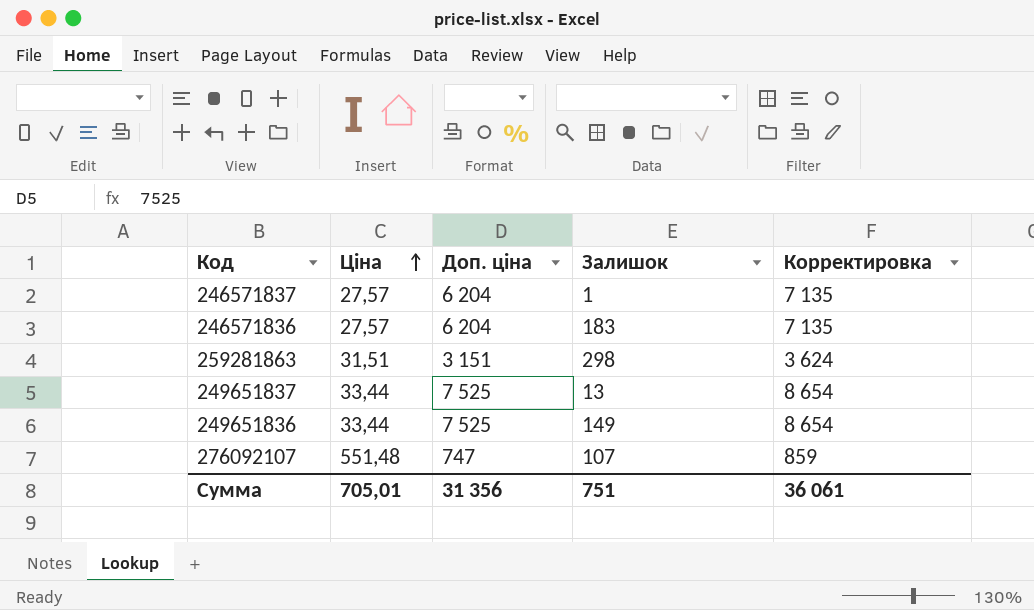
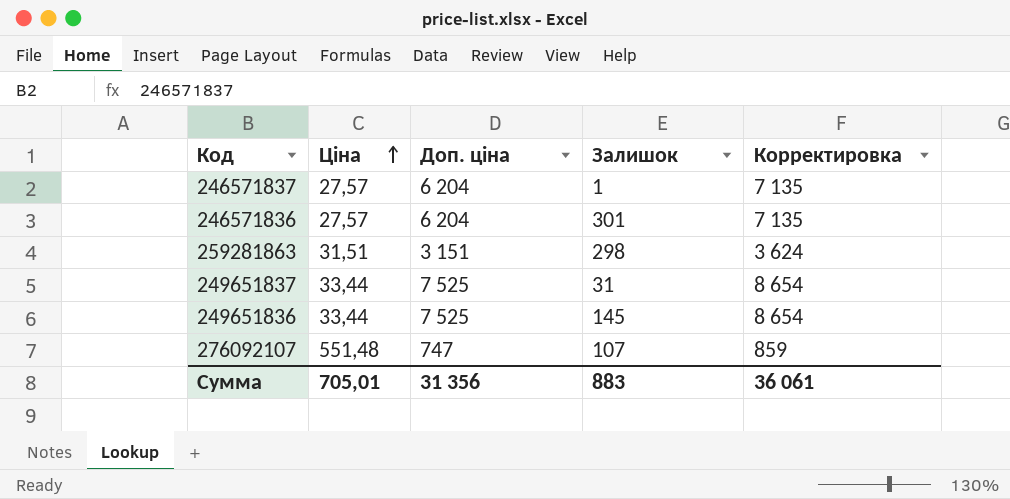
246571836 | Залишок: 183 -> 301
249651837 | Залишок: 13 -> 31
249651836 | Залишок: 149 -> 145
Сумма | Залишок: 751 -> 883

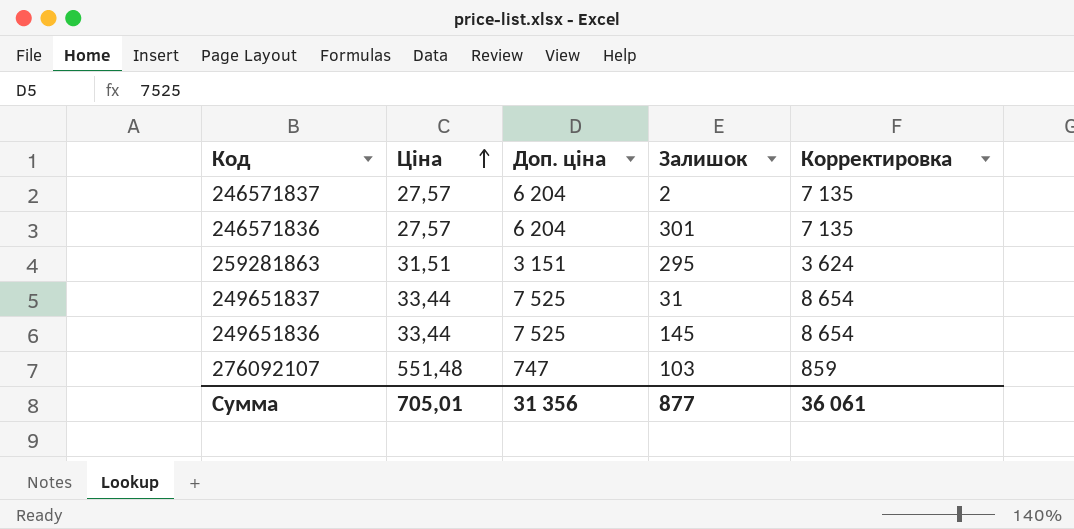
246571837 | Залишок: 1 -> 2
259281863 | Залишок: 298 -> 295
276092107 | Залишок: 107 -> 103
Сумма | Залишок: 883 -> 877

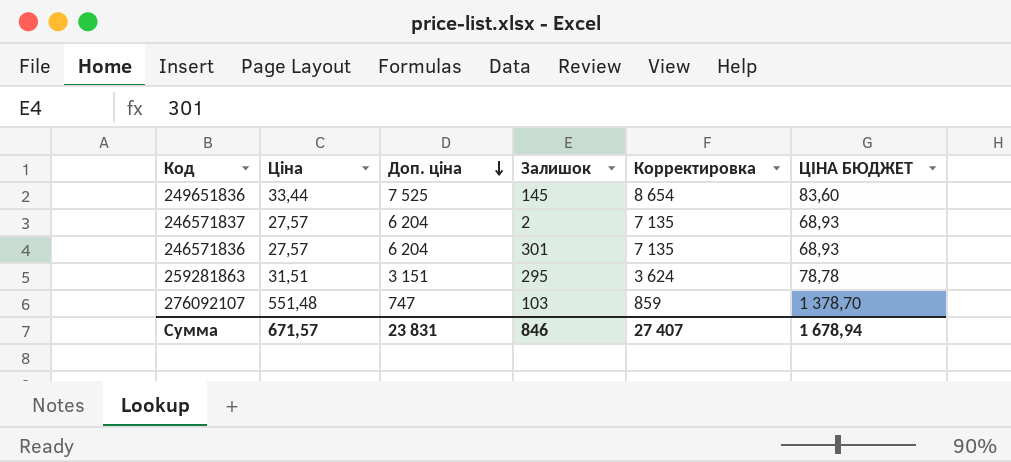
row order: Ціна ascending -> Доп. ціна descending
column ЦІНА БЮДЖЕТ | formula: none -> [Ціна] * 2,5
row 249651837: 33,44 | 7 525 | 31 | 8 654 -> none
Сумма | Ціна: 705,01 -> 671,57
Сумма | Доп. ціна: 31 356 -> 23 831
Сумма | Залишок: 877 -> 846
Сумма | Корректировка: 36 061 -> 27 407

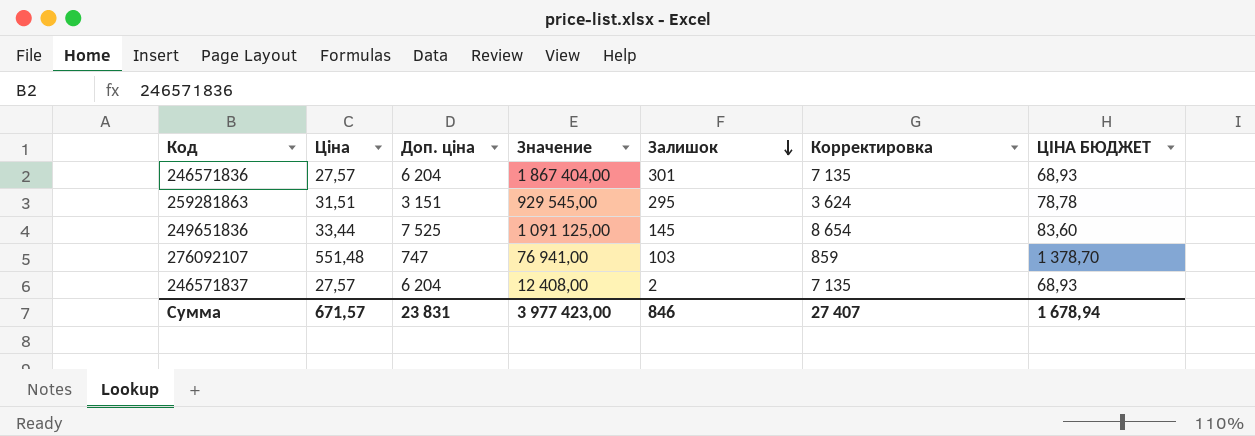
row order: Доп. ціна descending -> Залишок descending
column Значение | formula: none -> [Доп. ціна] * [Залишок]

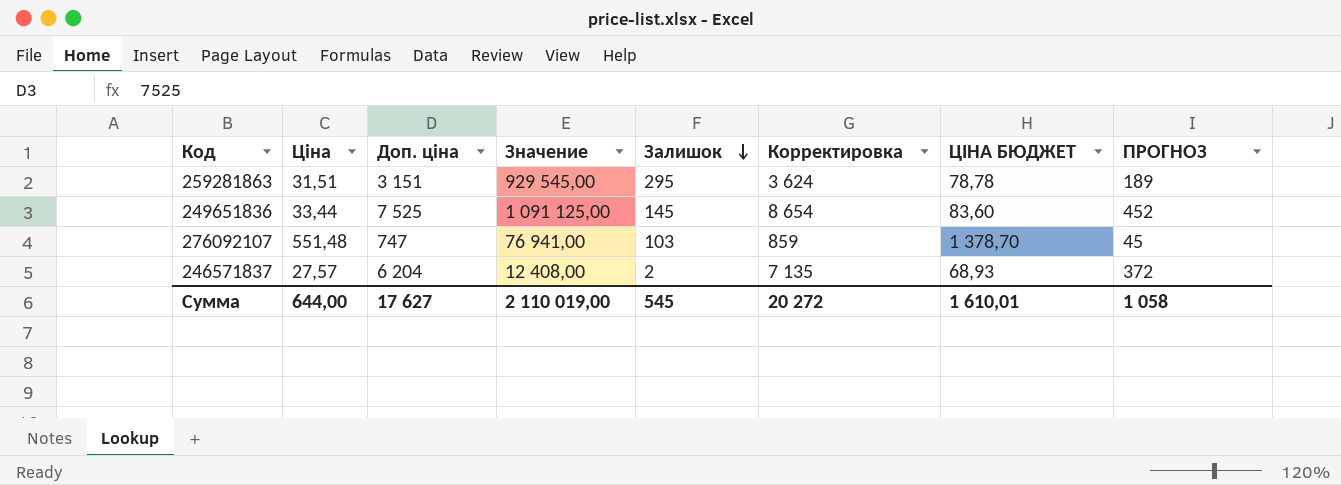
column ПРОГНОЗ | formula: none -> [Доп. ціна] * 0,06
row 246571836: 27,57 | 6 204 | 1 867 404,00 | 301 | 7 135 | 68,93 -> none
Сумма | Ціна: 671,57 -> 644,00
Сумма | Доп. ціна: 23 831 -> 17 627
Сумма | Значение: 3 977 423,00 -> 2 110 019,00
Сумма | Залишок: 846 -> 545
Сумма | Корректировка: 27 407 -> 20 272
Сумма | ЦІНА БЮДЖЕТ: 1 678,94 -> 1 610,01

